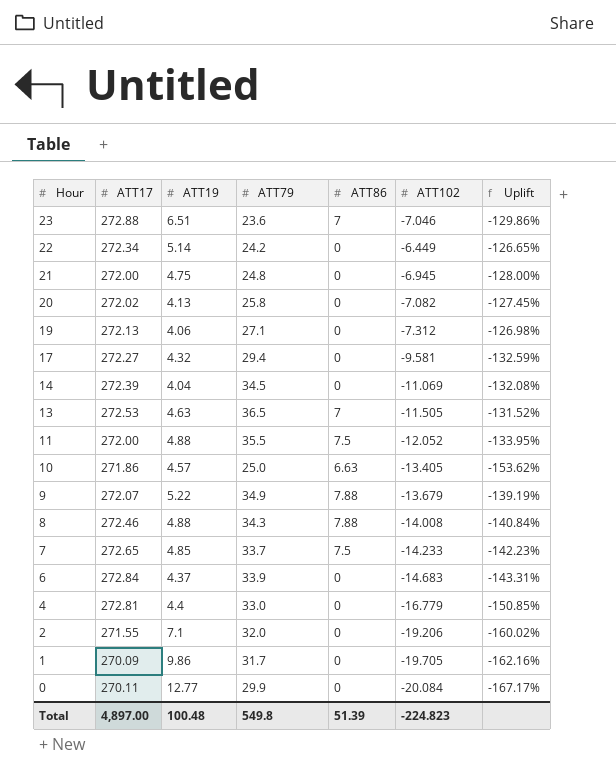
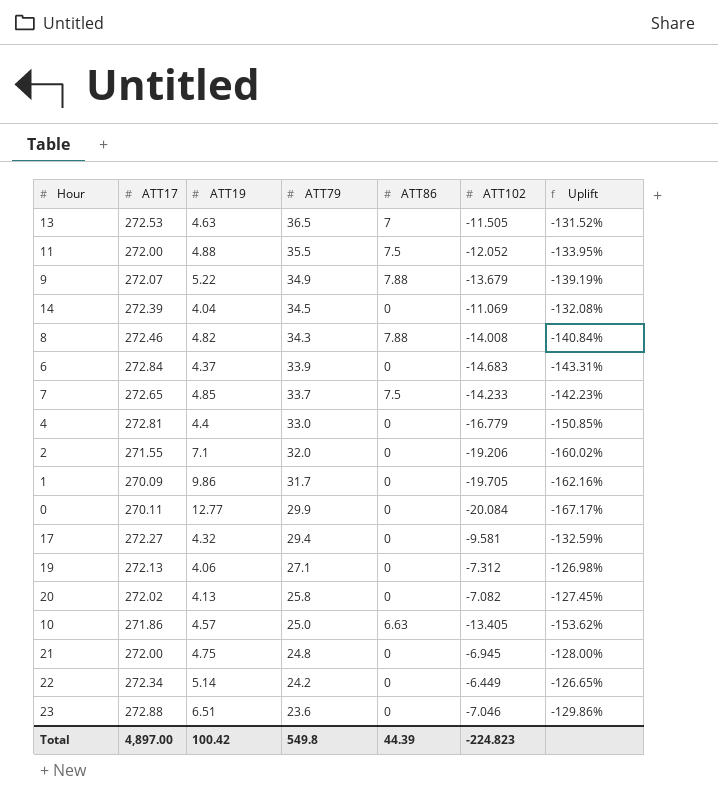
row order: Hour descending -> ATT79 descending
8 | ATT19: 4.88 -> 4.82
23 | ATT86: 7 -> 0
Total | ATT19: 100.48 -> 100.42
Total | ATT86: 51.39 -> 44.39

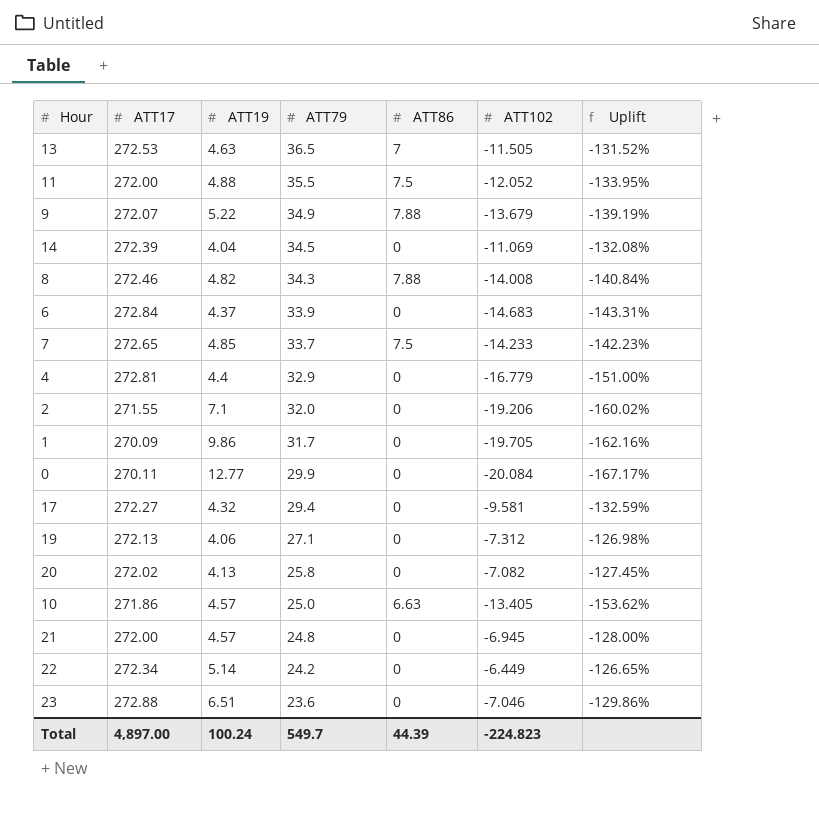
4 | ATT79: 33.0 -> 32.9
4 | Uplift: -150.85% -> -151.00%
21 | ATT19: 4.75 -> 4.57
Total | ATT19: 100.42 -> 100.24
Total | ATT79: 549.8 -> 549.7

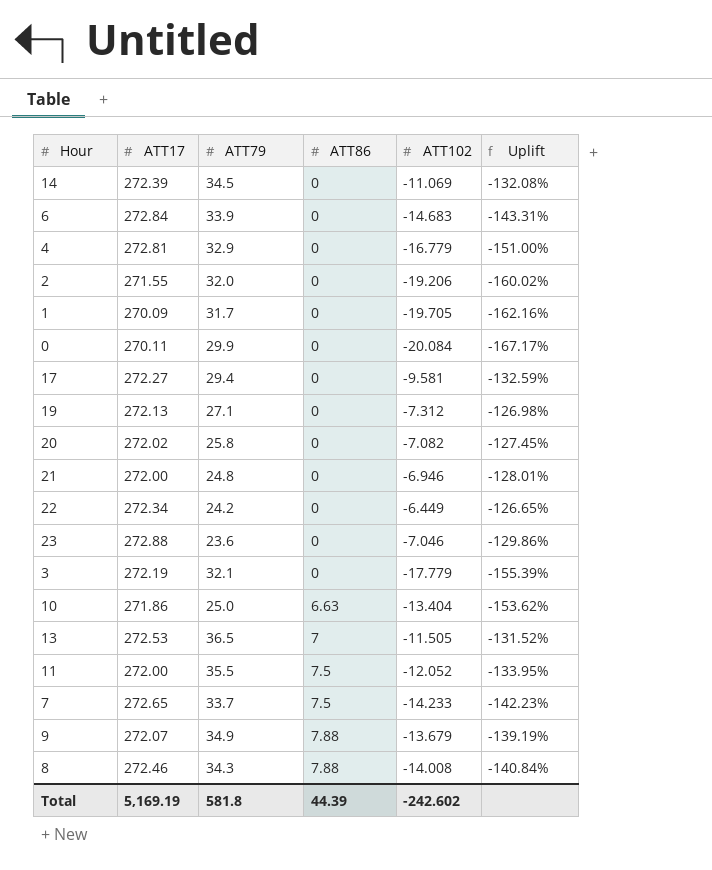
row order: ATT79 descending -> ATT86 ascending
column ATT19 | position: 3 -> none
21 | ATT102: -6.945 -> -6.946
21 | Uplift: -128.00% -> -128.01%
row 3: none -> 272.19 | 32.1 | 0 | -17.779 | -155.39%
10 | ATT102: -13.405 -> -13.404
Total | ATT17: 4,897.00 -> 5,169.19
Total | ATT79: 549.7 -> 581.8
Total | ATT102: -224.823 -> -242.602

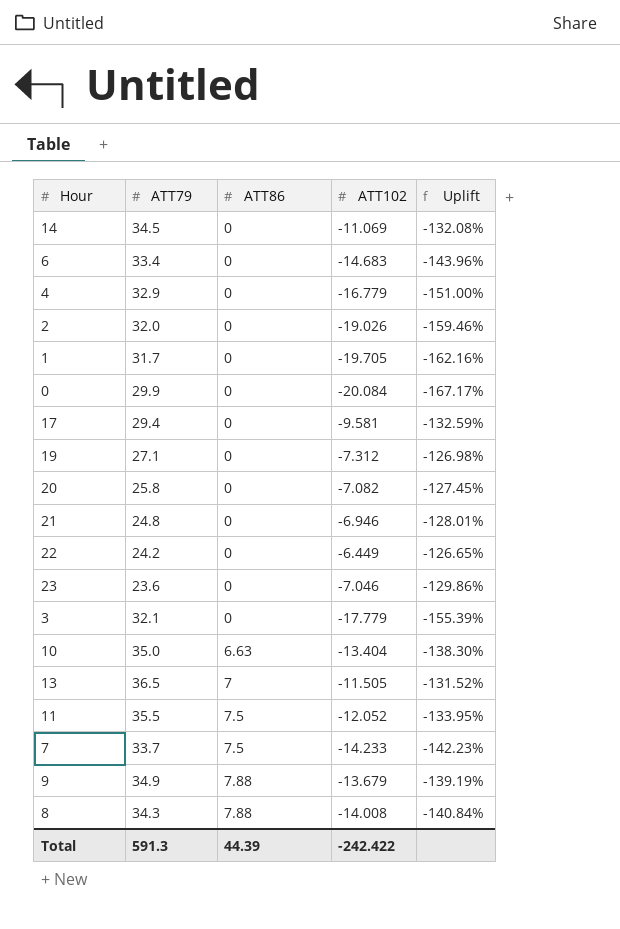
column ATT17 | position: 2 -> none
6 | ATT79: 33.9 -> 33.4
6 | Uplift: -143.31% -> -143.96%
2 | ATT102: -19.206 -> -19.026
2 | Uplift: -160.02% -> -159.46%
10 | ATT79: 25.0 -> 35.0
10 | Uplift: -153.62% -> -138.30%
Total | ATT79: 581.8 -> 591.3
Total | ATT102: -242.602 -> -242.422

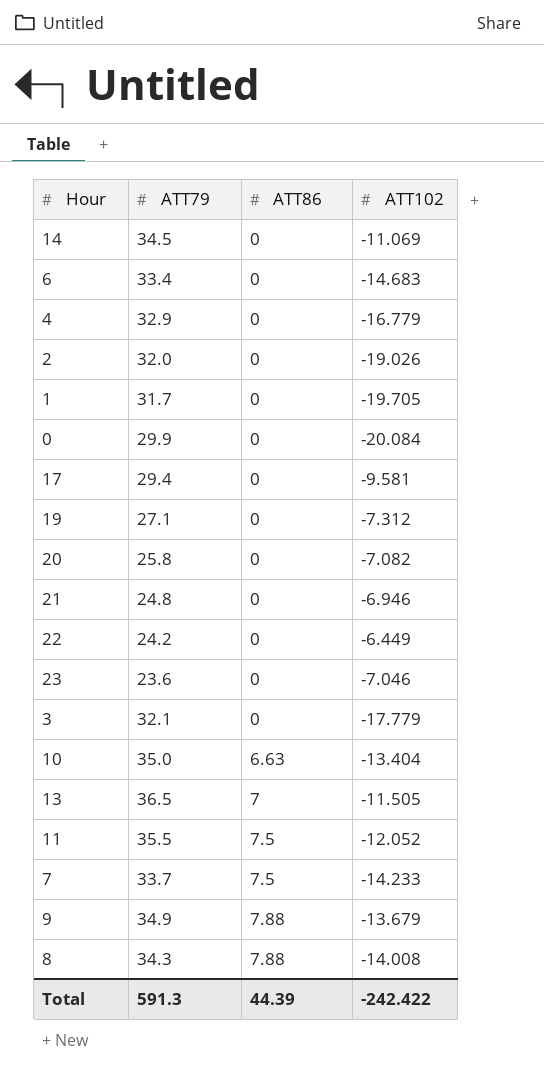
column Uplift | formula: ([ATT102] - [ATT79]) / [ATT79] -> none

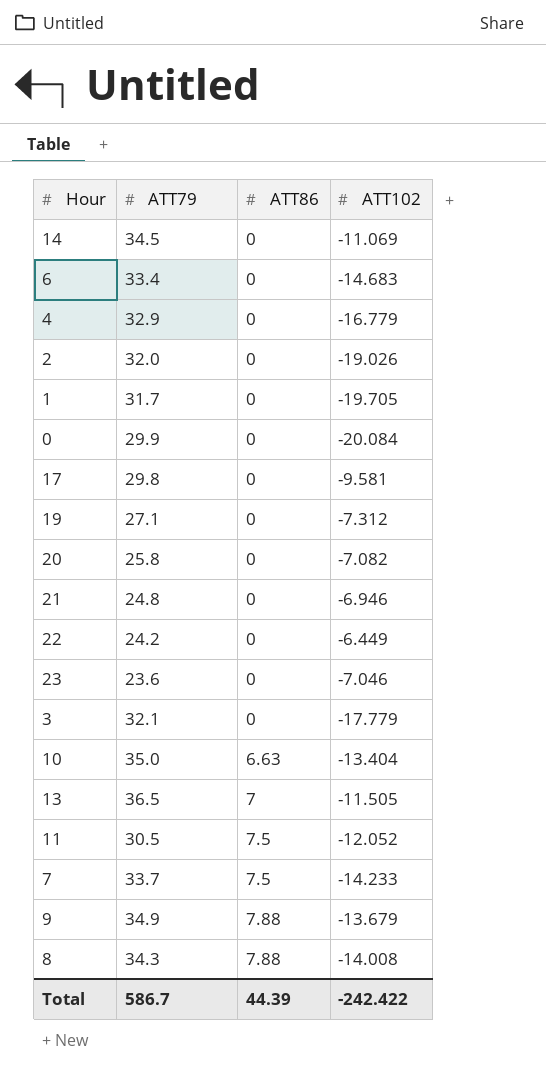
17 | ATT79: 29.4 -> 29.8
11 | ATT79: 35.5 -> 30.5
Total | ATT79: 591.3 -> 586.7

